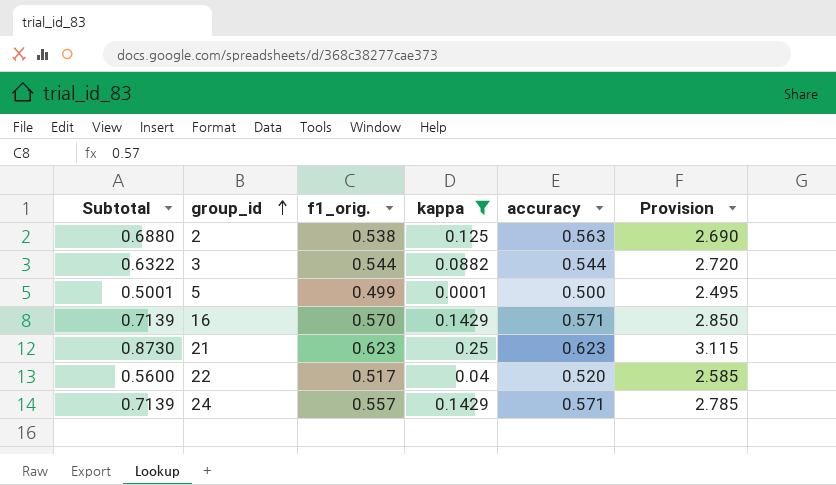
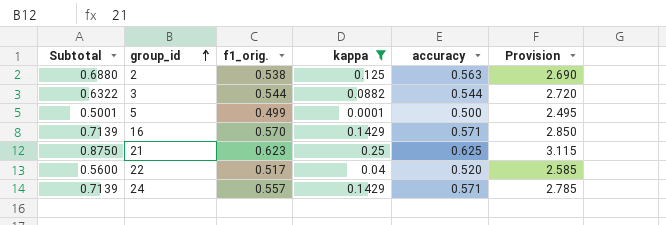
21 | Subtotal: 0.8730 -> 0.8750
21 | accuracy: 0.623 -> 0.625

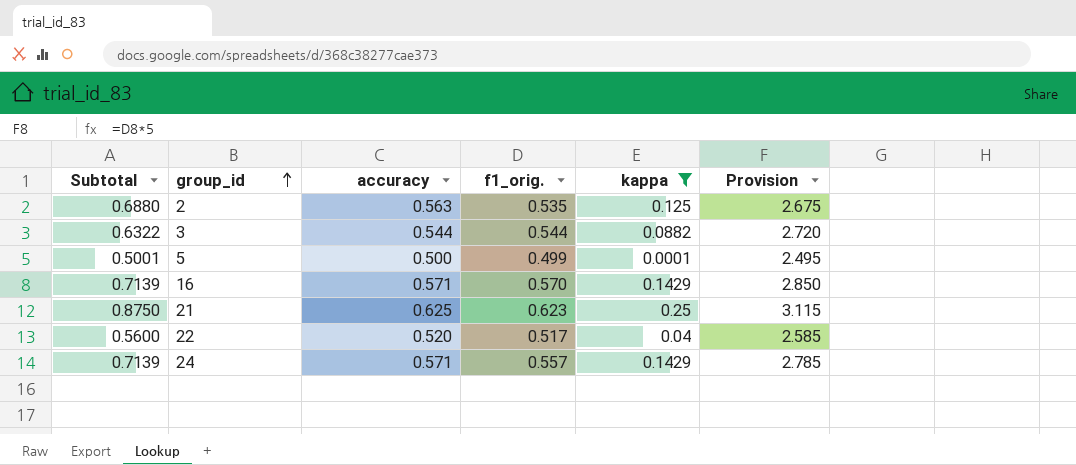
column accuracy | position: 5 -> 3
2 | f1_orig.: 0.538 -> 0.535
2 | Provision: 2.690 -> 2.675

